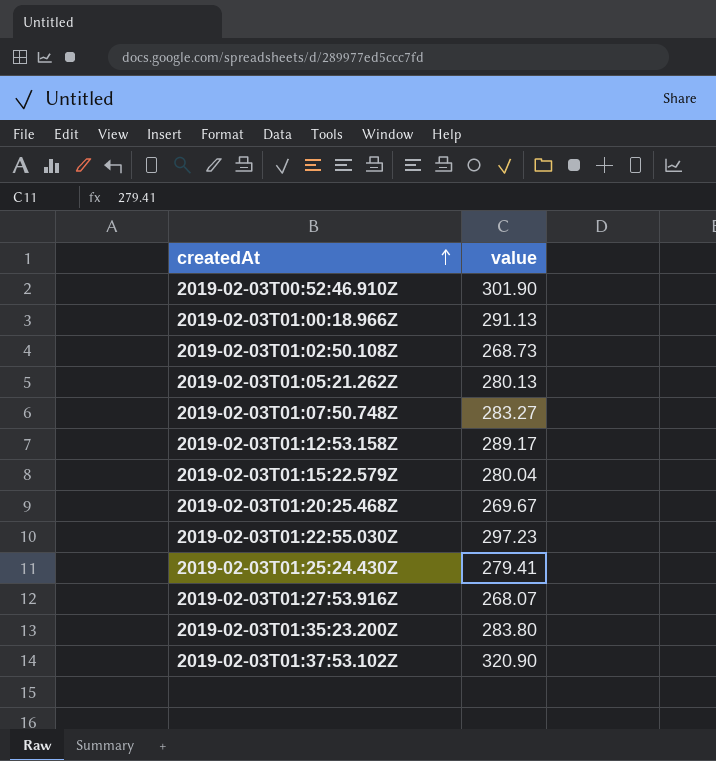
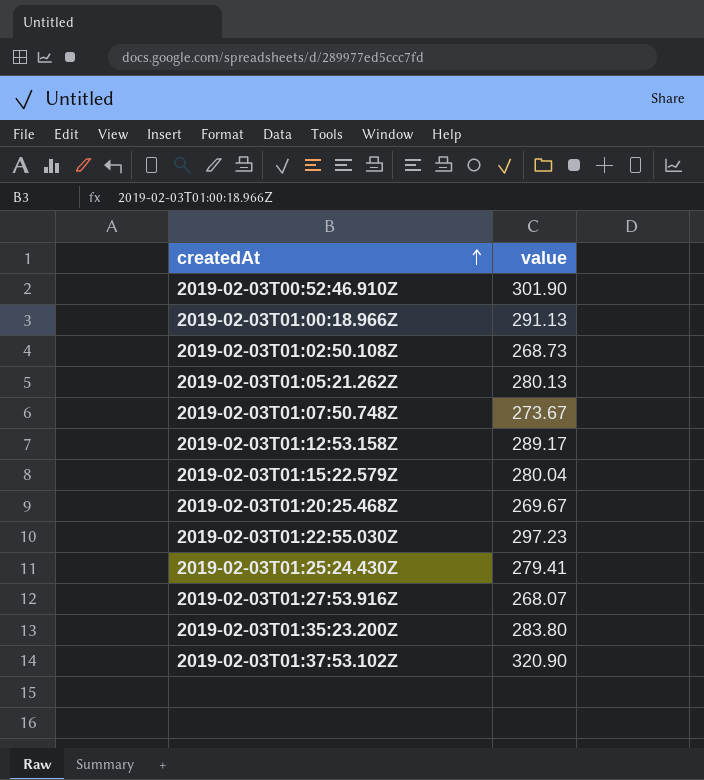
2019-02-03T01:07:50.748Z | value: 283.27 -> 273.67

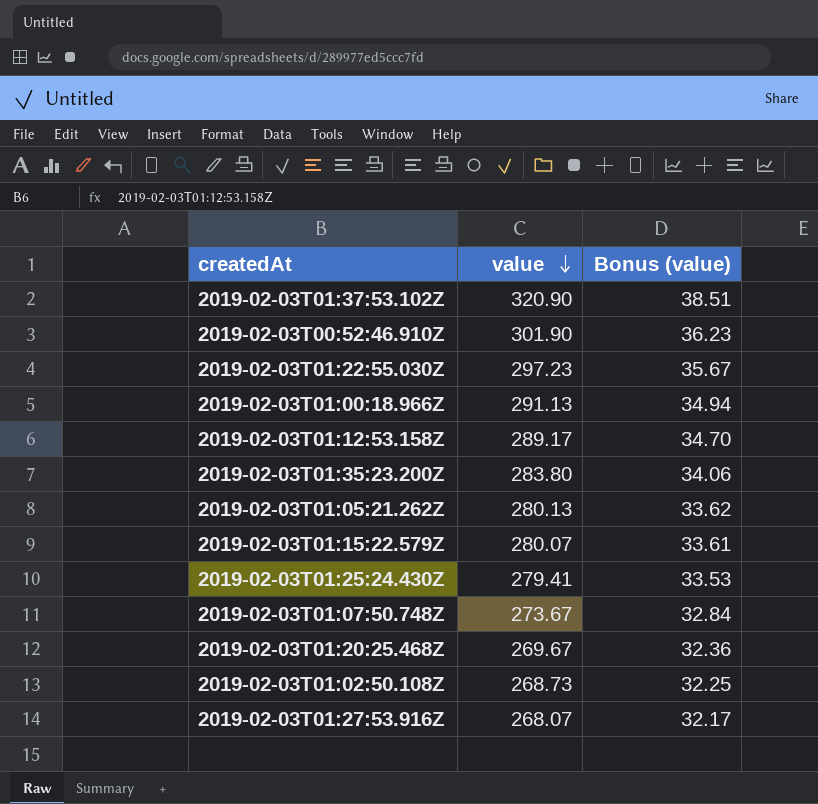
row order: createdAt ascending -> value descending
column Bonus (value) | formula: none -> [value] * 0.12
2019-02-03T01:15:22.579Z | value: 280.04 -> 280.07

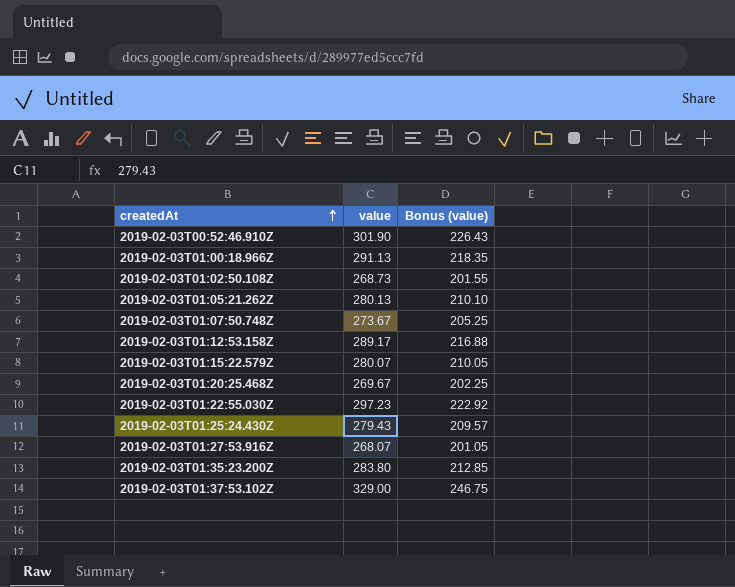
row order: value descending -> createdAt ascending
column Bonus (value) | formula: [value] * 0.12 -> [value] * 0.75
2019-02-03T01:25:24.430Z | value: 279.41 -> 279.43
2019-02-03T01:37:53.102Z | value: 320.90 -> 329.00

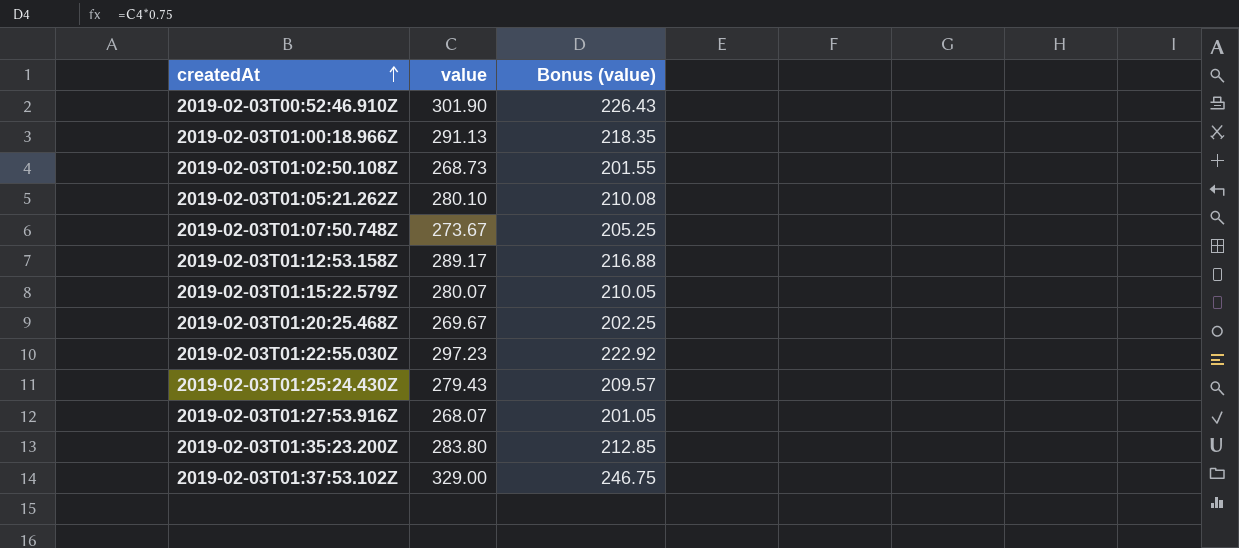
2019-02-03T01:05:21.262Z | value: 280.13 -> 280.10
2019-02-03T01:05:21.262Z | Bonus (value): 210.10 -> 210.08

